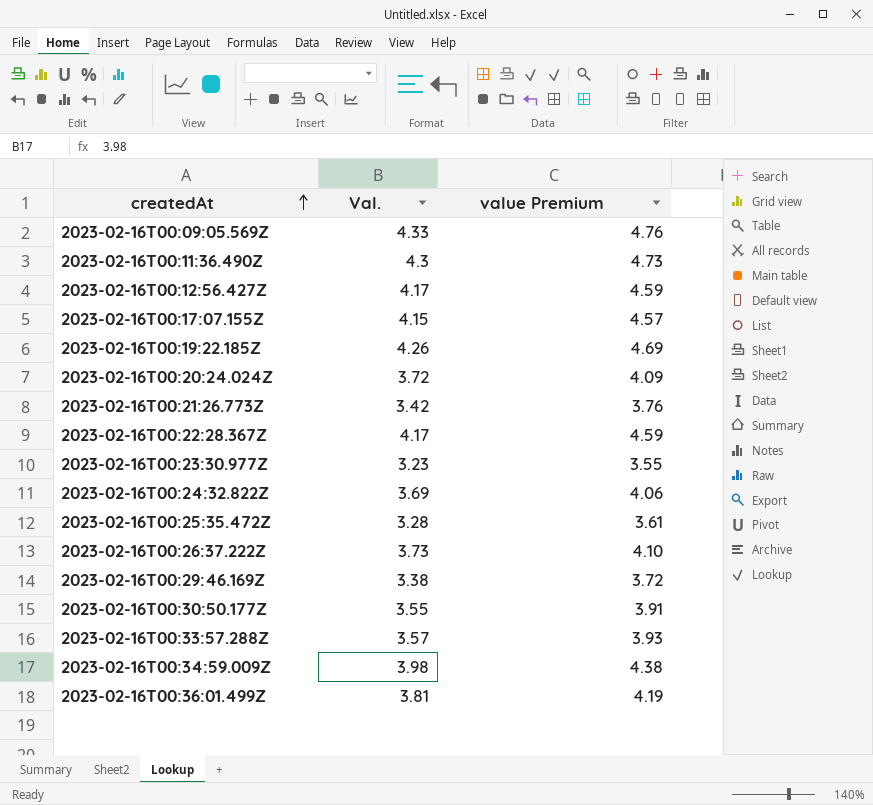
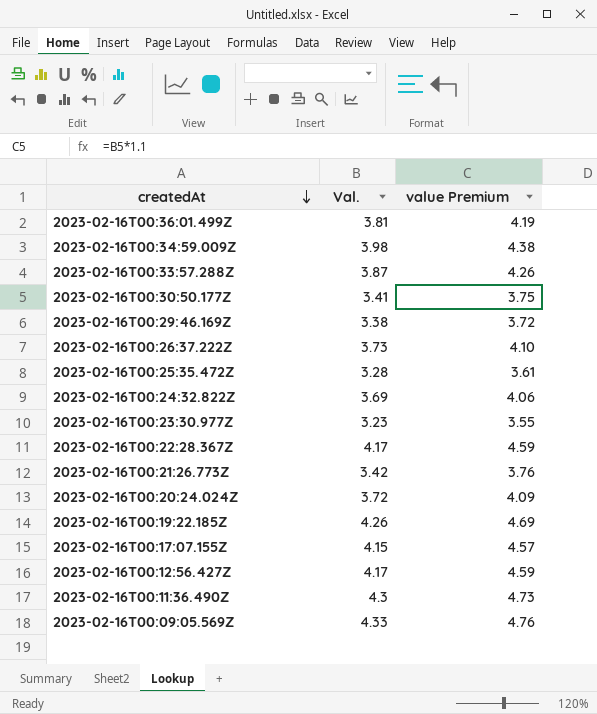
row order: createdAt ascending -> createdAt descending
2023-02-16T00:33:57.288Z | Val.: 3.57 -> 3.87
2023-02-16T00:33:57.288Z | value Premium: 3.93 -> 4.26
2023-02-16T00:30:50.177Z | Val.: 3.55 -> 3.41
2023-02-16T00:30:50.177Z | value Premium: 3.91 -> 3.75

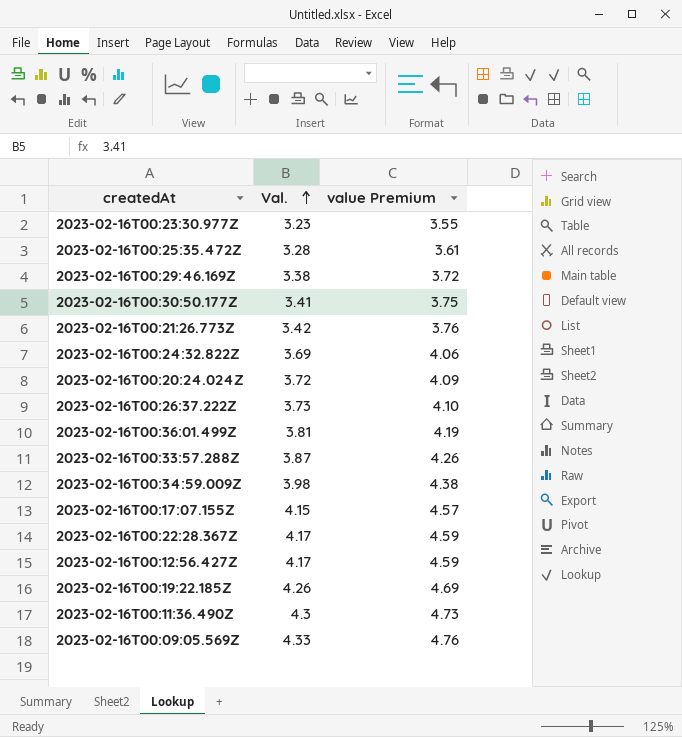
row order: createdAt descending -> Val. ascending

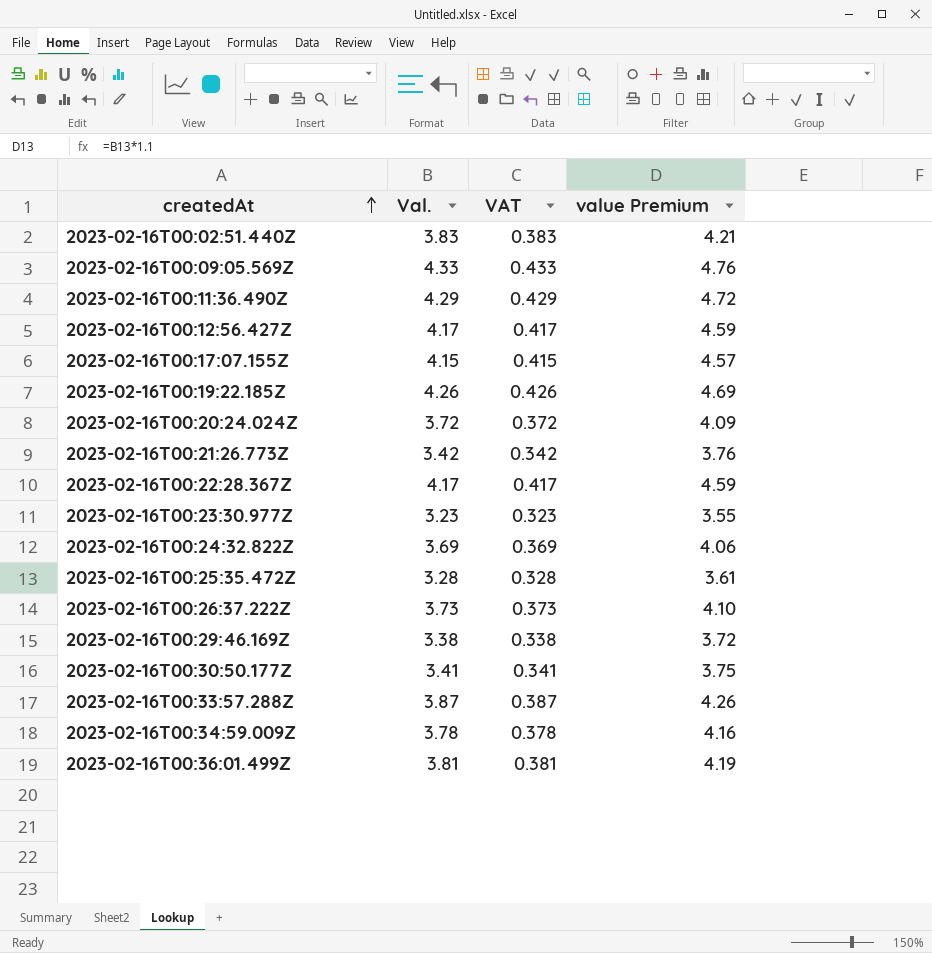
row order: Val. ascending -> createdAt ascending
column VAT | formula: none -> [Val.] * 0.1
row 2023-02-16T00:02:51.440Z: none -> 3.83 | 0.383 | 4.21
2023-02-16T00:11:36.490Z | Val.: 4.3 -> 4.29
2023-02-16T00:11:36.490Z | value Premium: 4.73 -> 4.72
2023-02-16T00:34:59.009Z | Val.: 3.98 -> 3.78
2023-02-16T00:34:59.009Z | value Premium: 4.38 -> 4.16

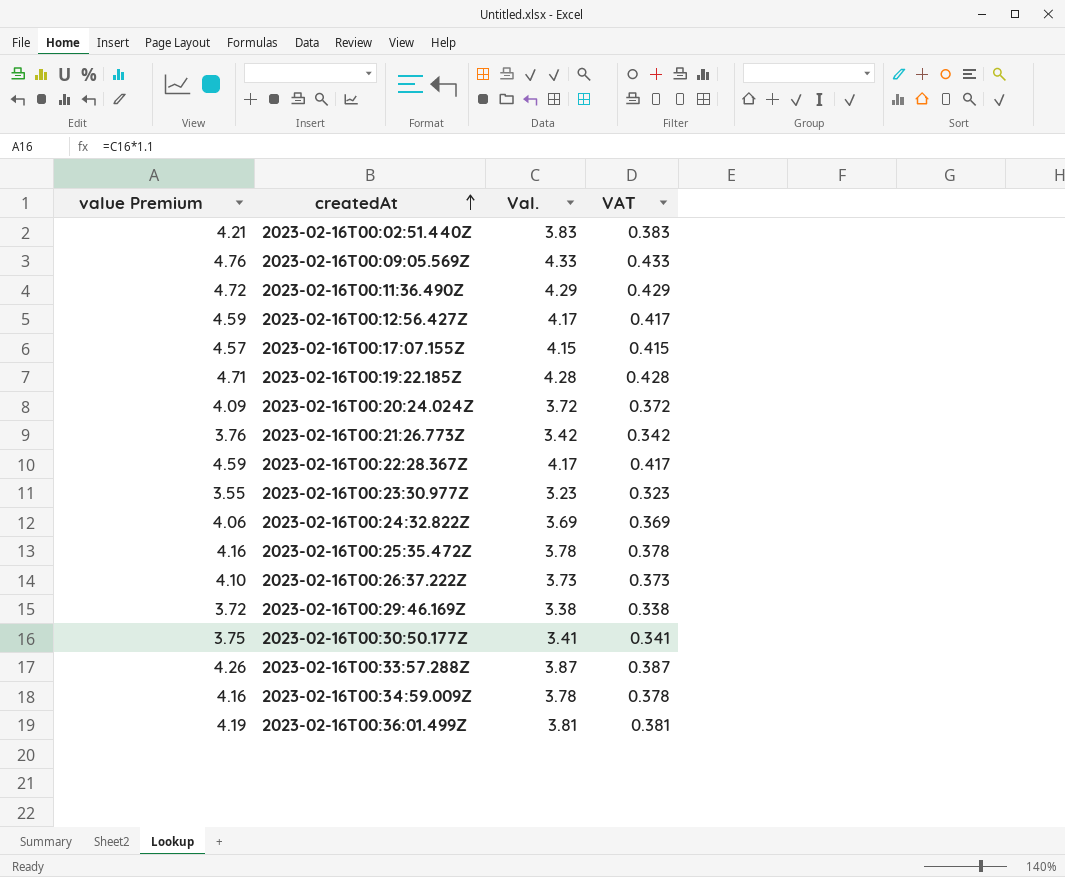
column value Premium | position: 4 -> 1
2023-02-16T00:19:22.185Z | value Premium: 4.69 -> 4.71
2023-02-16T00:19:22.185Z | Val.: 4.26 -> 4.28
2023-02-16T00:19:22.185Z | VAT: 0.426 -> 0.428
2023-02-16T00:25:35.472Z | value Premium: 3.61 -> 4.16
2023-02-16T00:25:35.472Z | Val.: 3.28 -> 3.78
2023-02-16T00:25:35.472Z | VAT: 0.328 -> 0.378

